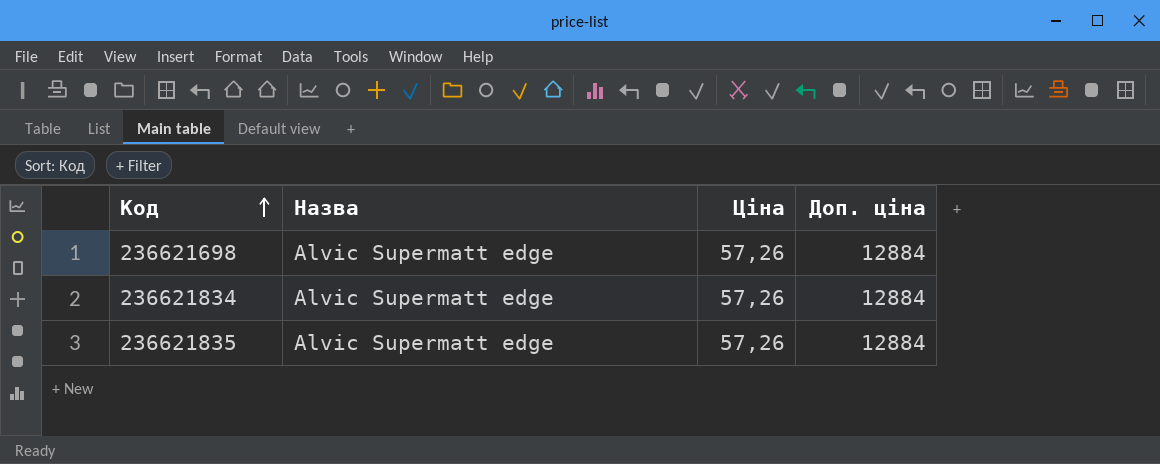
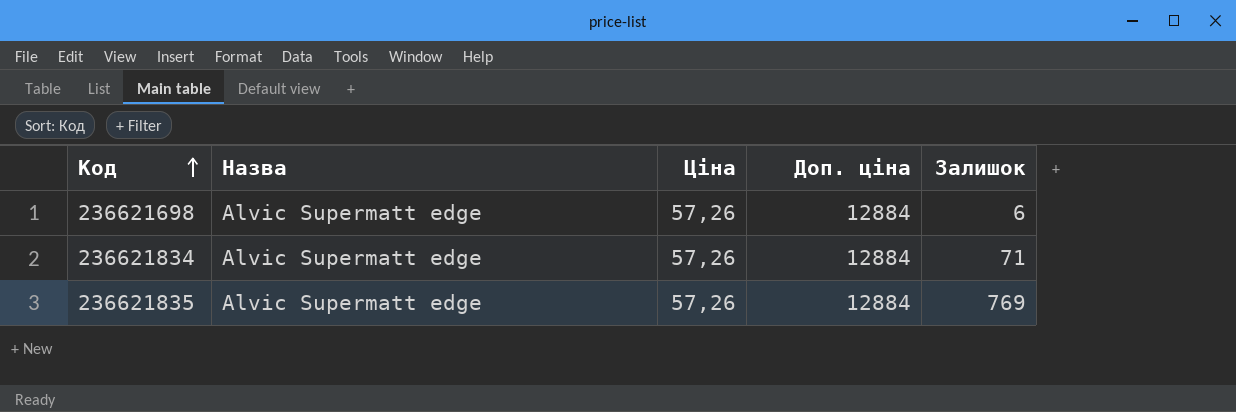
column Залишок | position: none -> 5

